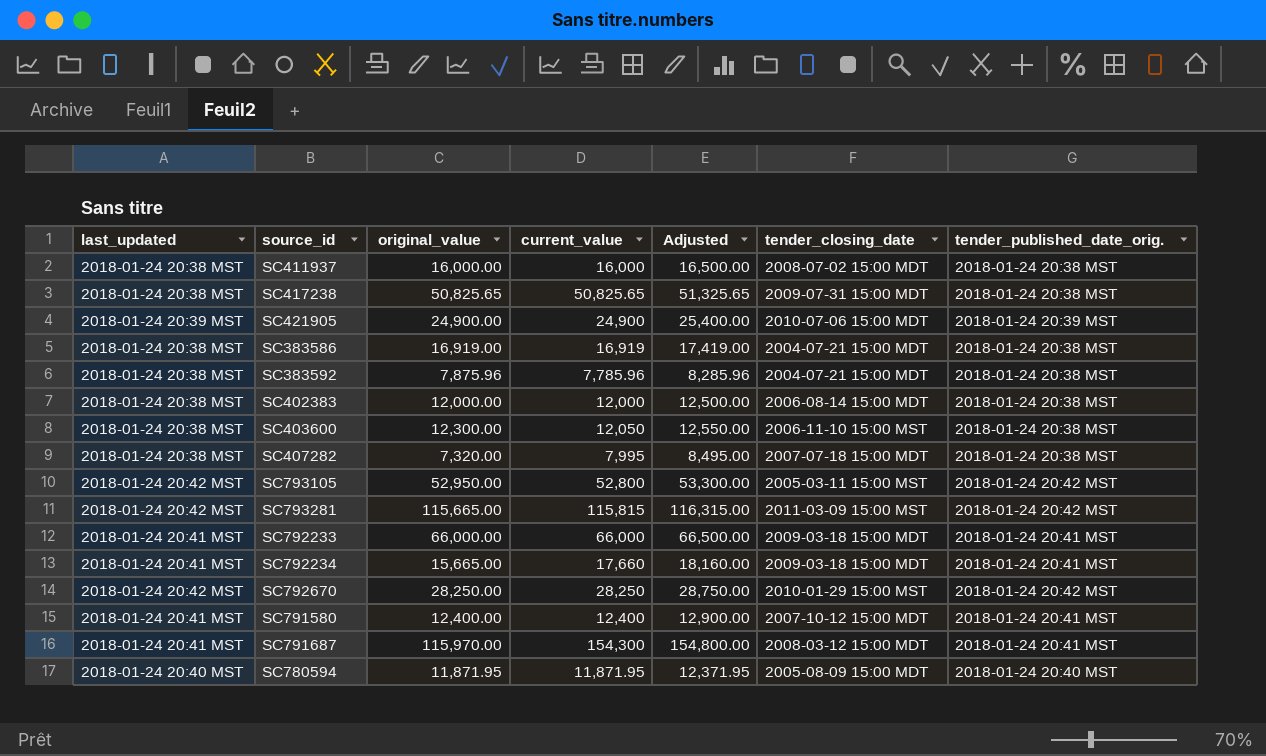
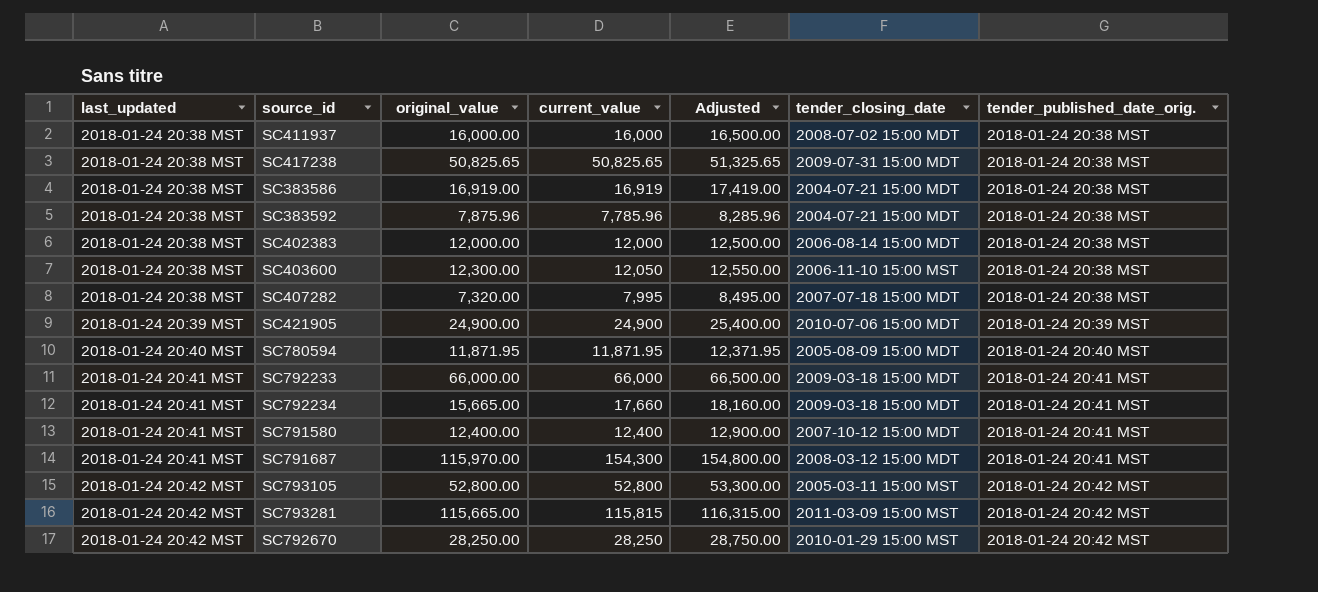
row order: none -> last_updated ascending
SC793105 | original_value: 52,950.00 -> 52,800.00

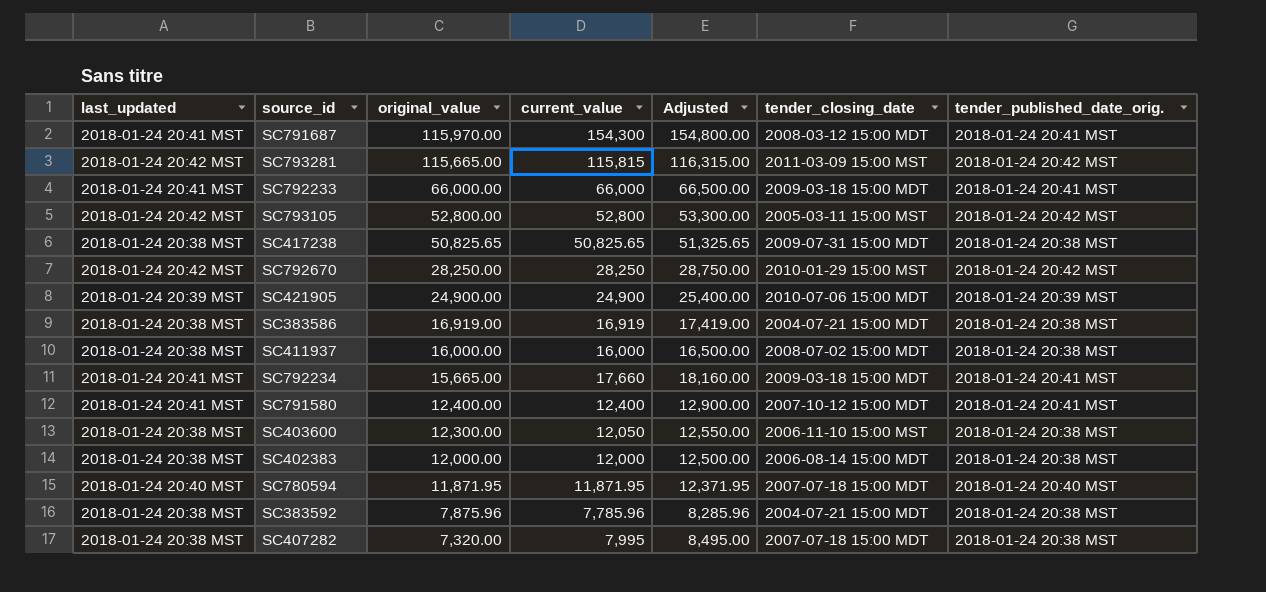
row order: last_updated ascending -> original_value descending
SC780594 | tender_closing_date: 2005-08-09 15:00 MDT -> 2007-07-18 15:00 MDT

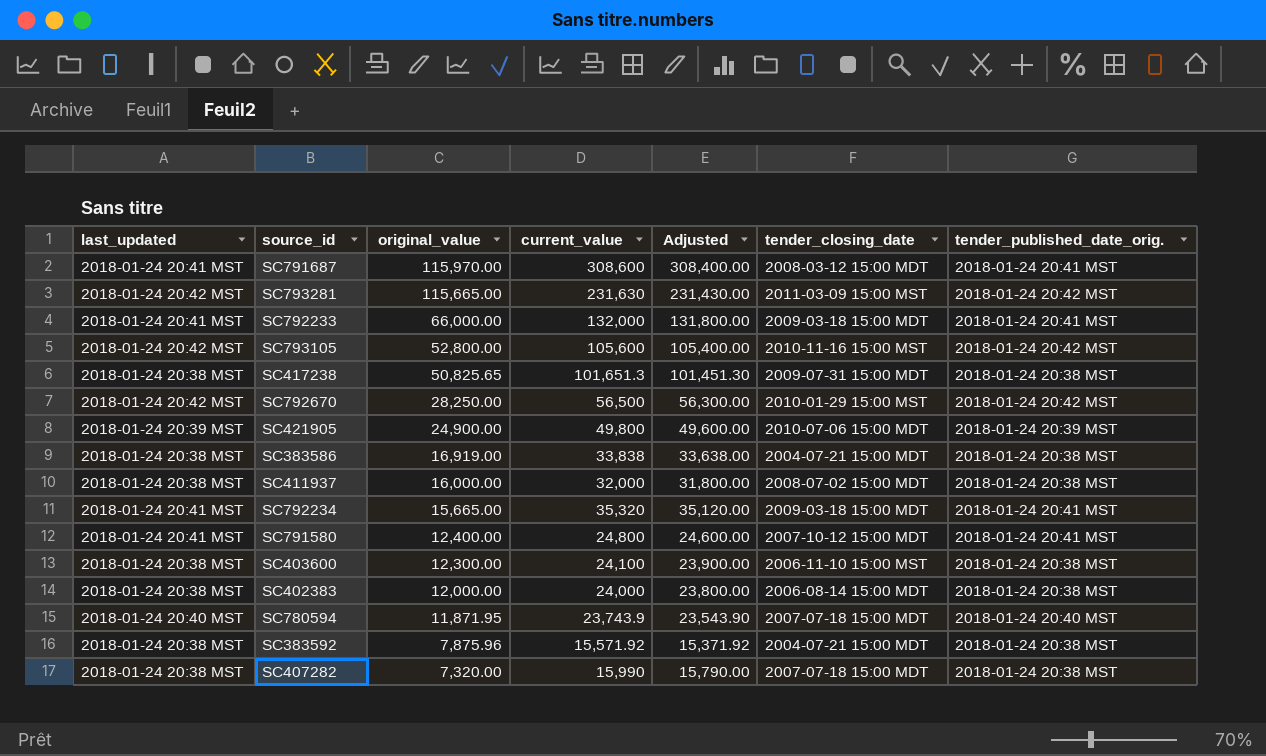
column Adjusted | formula: [current_value] + 500 -> [current_value] - 200
SC791687 | current_value: 154,300 -> 308,600
SC793281 | current_value: 115,815 -> 231,630
SC792233 | current_value: 66,000 -> 132,000
SC793105 | current_value: 52,800 -> 105,600
SC793105 | tender_closing_date: 2005-03-11 15:00 MST -> 2010-11-16 15:00 MST
SC417238 | current_value: 50,825.65 -> 101,651.3
SC792670 | current_value: 28,250 -> 56,500
SC421905 | current_value: 24,900 -> 49,800
SC383586 | current_value: 16,919 -> 33,838
SC411937 | current_value: 16,000 -> 32,000
SC792234 | current_value: 17,660 -> 35,320
SC791580 | current_value: 12,400 -> 24,800
SC403600 | current_value: 12,050 -> 24,100
SC402383 | current_value: 12,000 -> 24,000
SC780594 | current_value: 11,871.95 -> 23,743.9
SC383592 | current_value: 7,785.96 -> 15,571.92
SC407282 | current_value: 7,995 -> 15,990

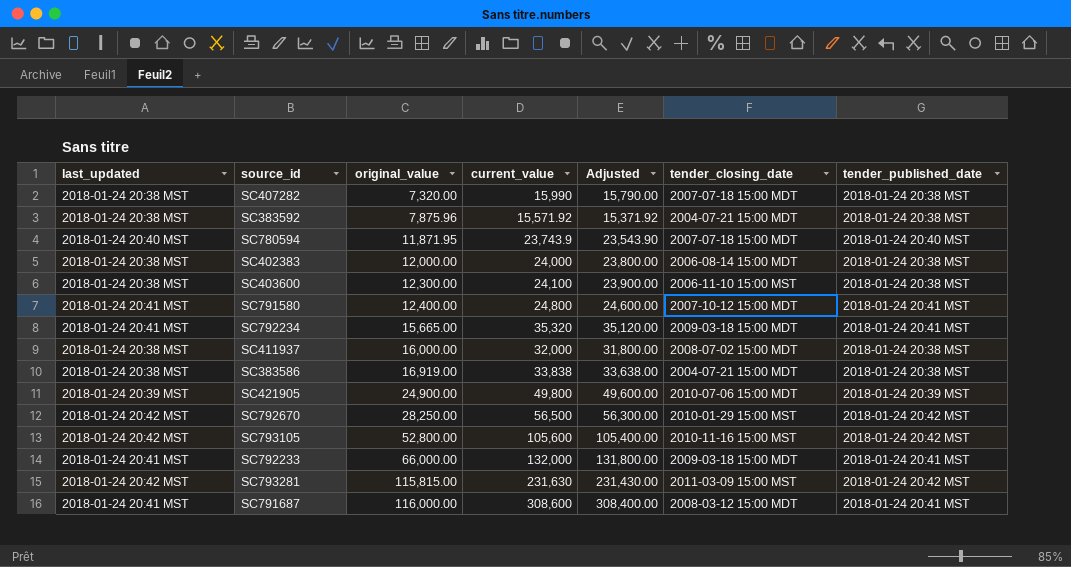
row order: original_value descending -> original_value ascending
column name: tender_published_date_orig. -> tender_published_date
row SC417238: 2018-01-24 20:38 MST | 50,825.65 | 101,651.3 | 101,451.30 | 2009-07-31 15:00 MDT | 2018-01-24 20:38 MST -> none
SC793281 | original_value: 115,665.00 -> 115,815.00
SC791687 | original_value: 115,970.00 -> 116,000.00

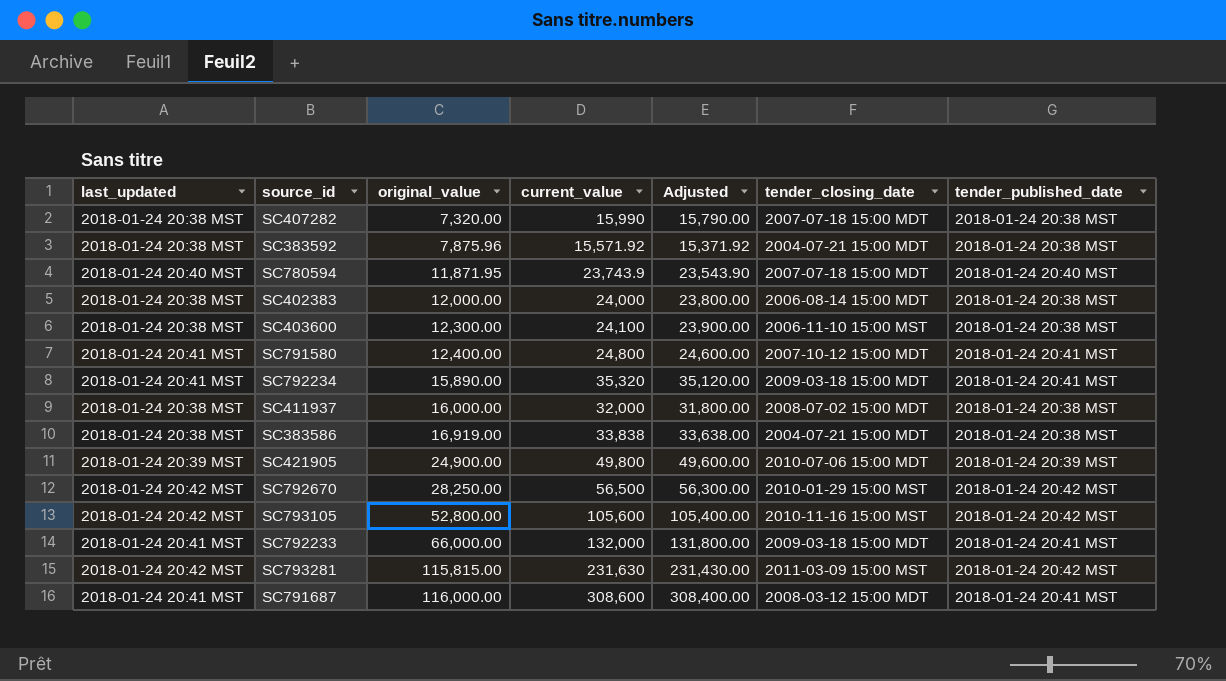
SC792234 | original_value: 15,665.00 -> 15,890.00

